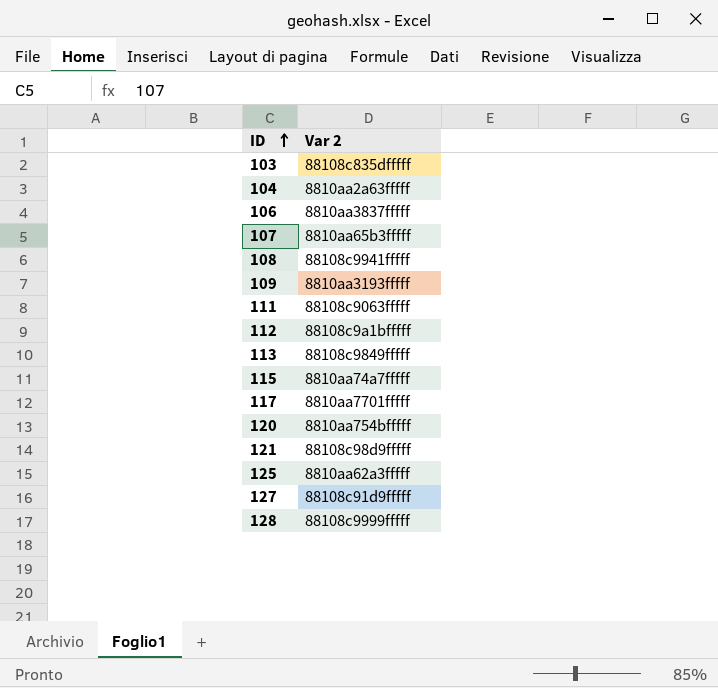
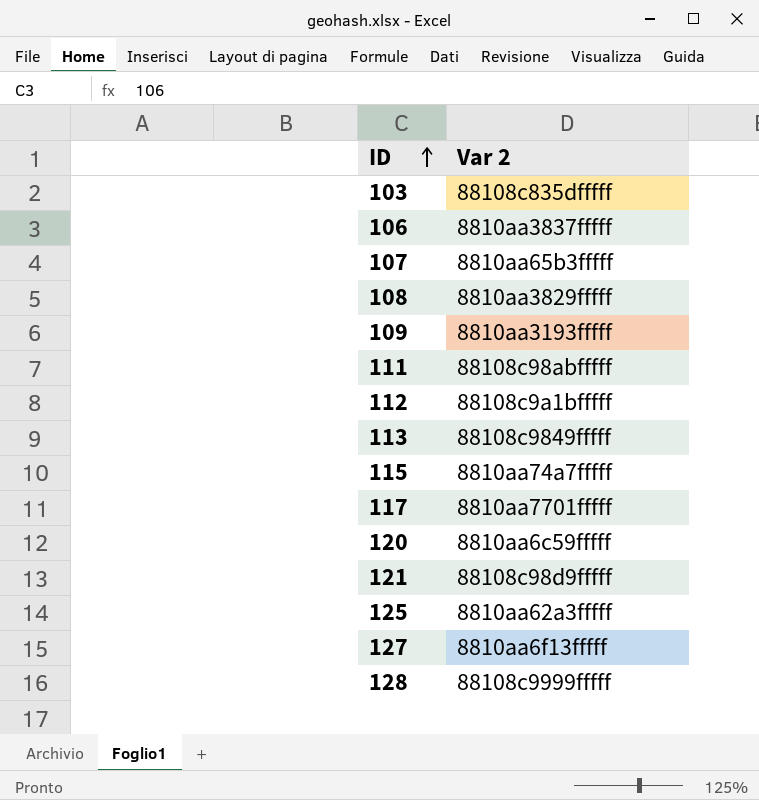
row 104: 8810aa2a63fffff -> none
108 | Var 2: 88108c9941fffff -> 8810aa3829fffff
111 | Var 2: 88108c9063fffff -> 88108c98abfffff
120 | Var 2: 8810aa754bfffff -> 8810aa6c59fffff
127 | Var 2: 88108c91d9fffff -> 8810aa6f13fffff

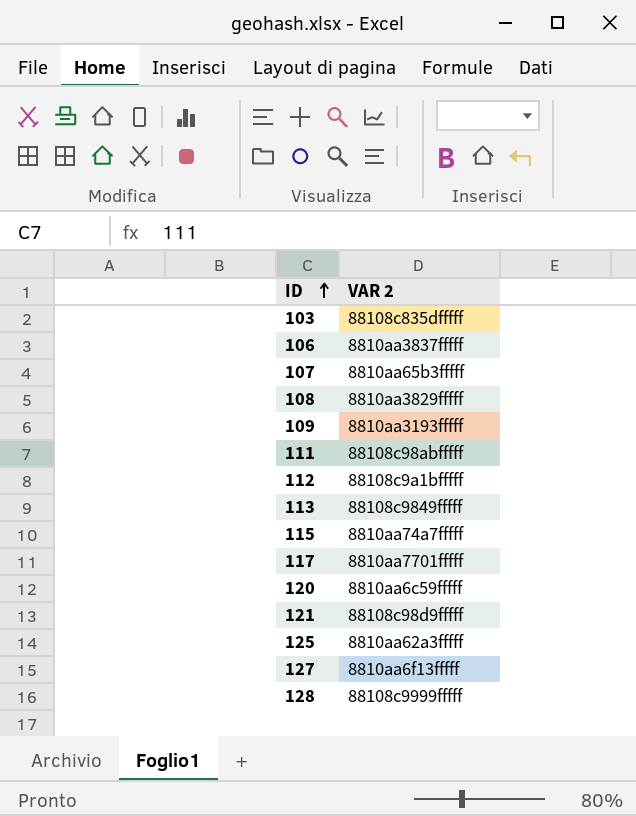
column name: Var 2 -> VAR 2

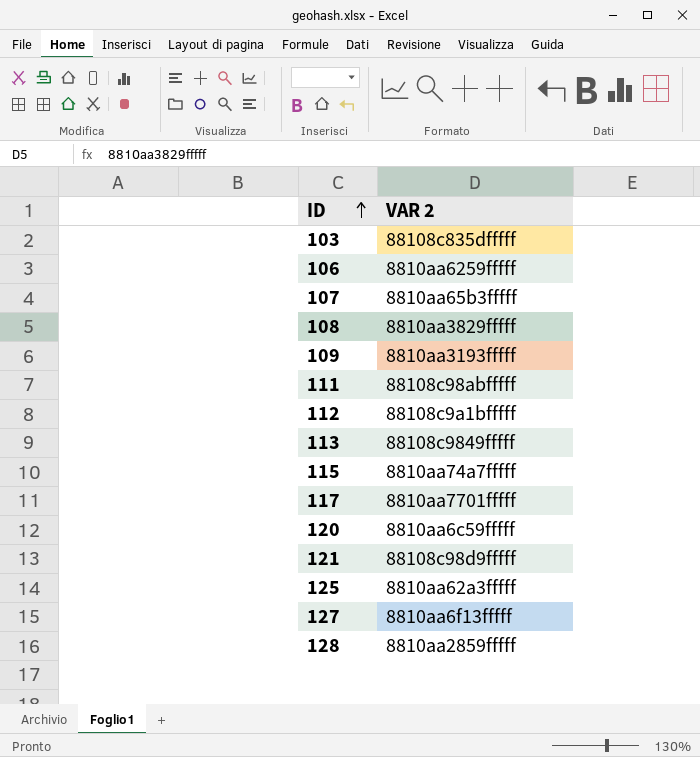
106 | VAR 2: 8810aa3837fffff -> 8810aa6259fffff
128 | VAR 2: 88108c9999fffff -> 8810aa2859fffff

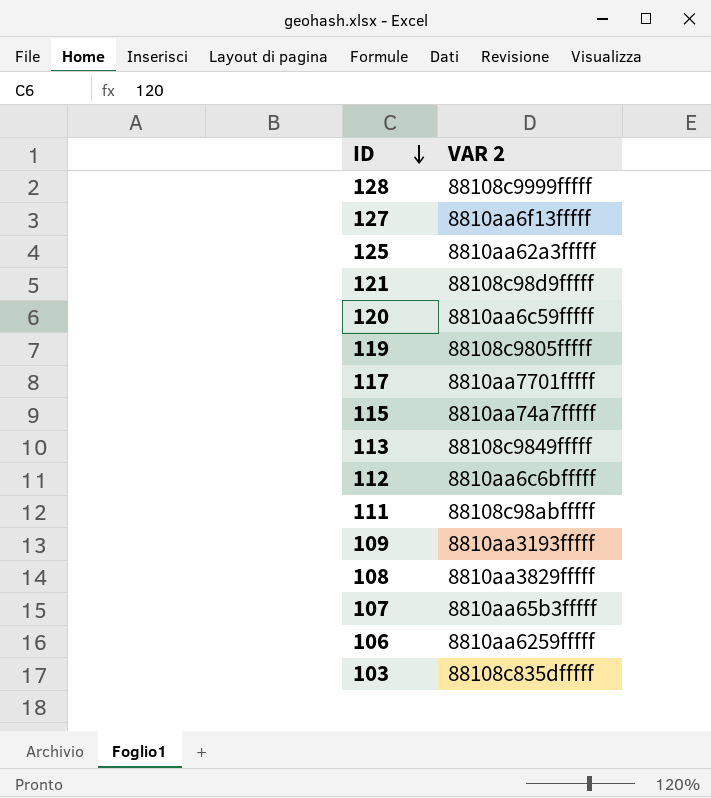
row order: ID ascending -> ID descending
128 | VAR 2: 8810aa2859fffff -> 88108c9999fffff
row 119: none -> 88108c9805fffff
112 | VAR 2: 88108c9a1bfffff -> 8810aa6c6bfffff

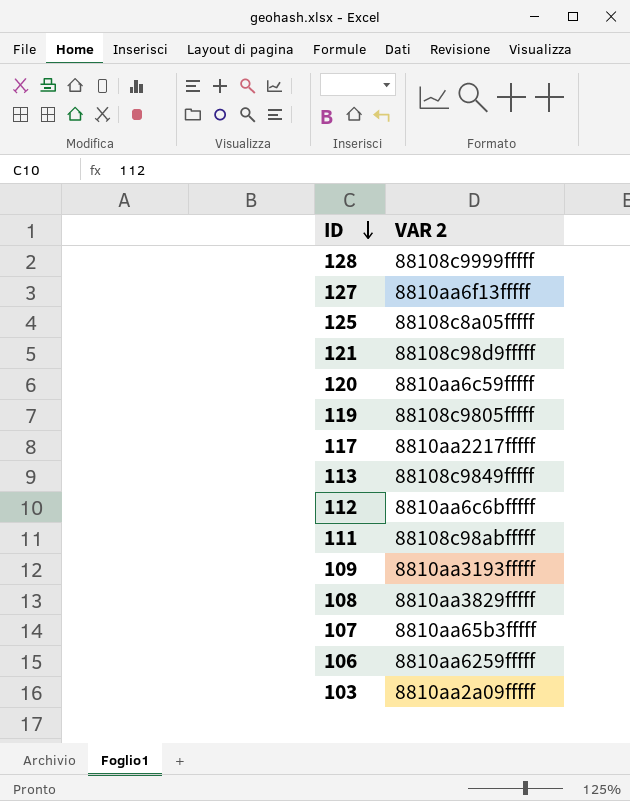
row 115: 8810aa74a7fffff -> none
125 | VAR 2: 8810aa62a3fffff -> 88108c8a05fffff
117 | VAR 2: 8810aa7701fffff -> 8810aa2217fffff
103 | VAR 2: 88108c835dfffff -> 8810aa2a09fffff

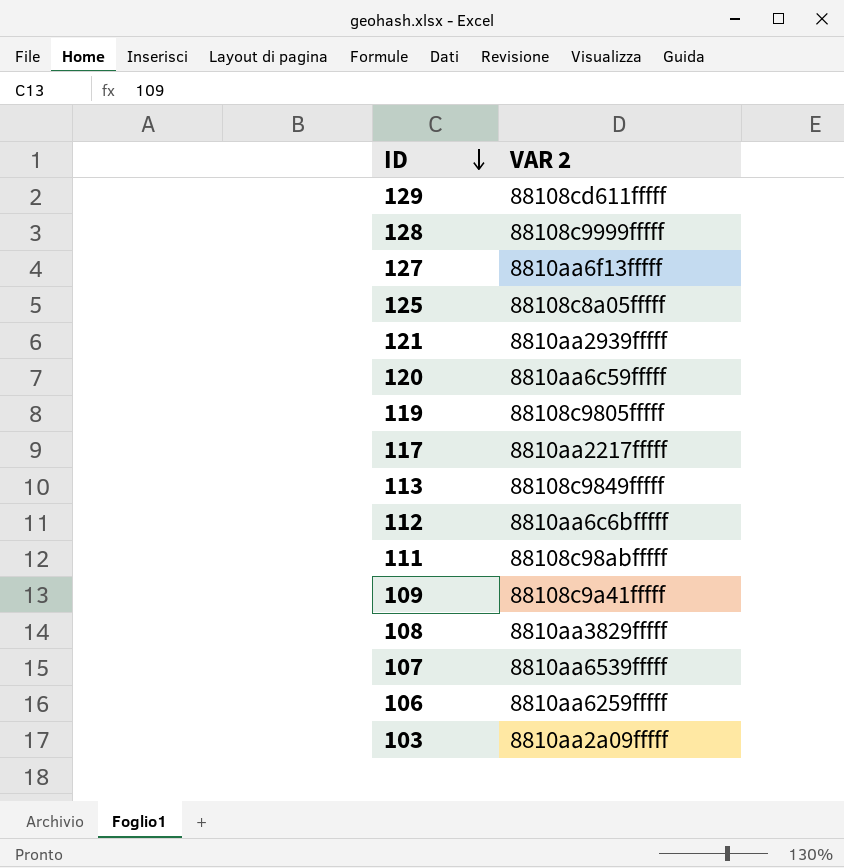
row 129: none -> 88108cd611fffff
121 | VAR 2: 88108c98d9fffff -> 8810aa2939fffff
109 | VAR 2: 8810aa3193fffff -> 88108c9a41fffff
107 | VAR 2: 8810aa65b3fffff -> 8810aa6539fffff

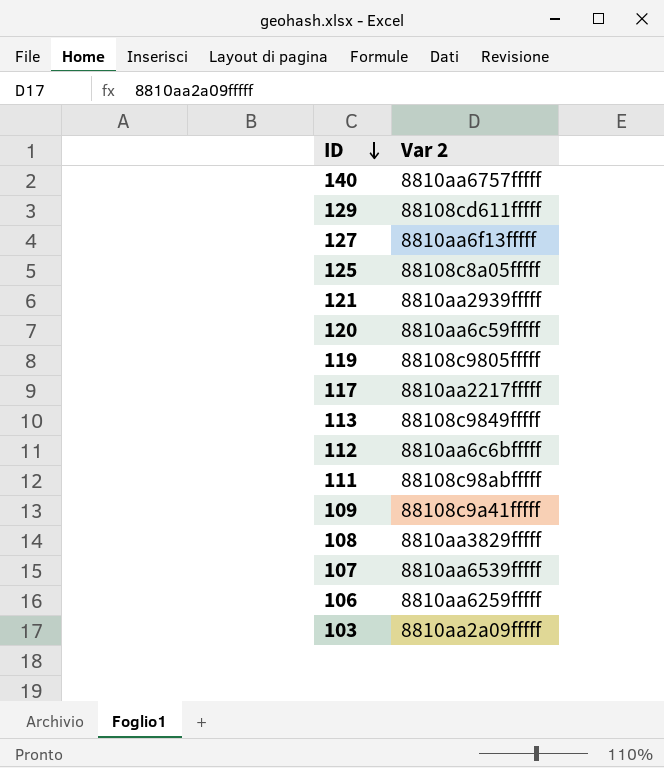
column name: VAR 2 -> Var 2
row 128: 88108c9999fffff -> none
row 140: none -> 8810aa6757fffff

